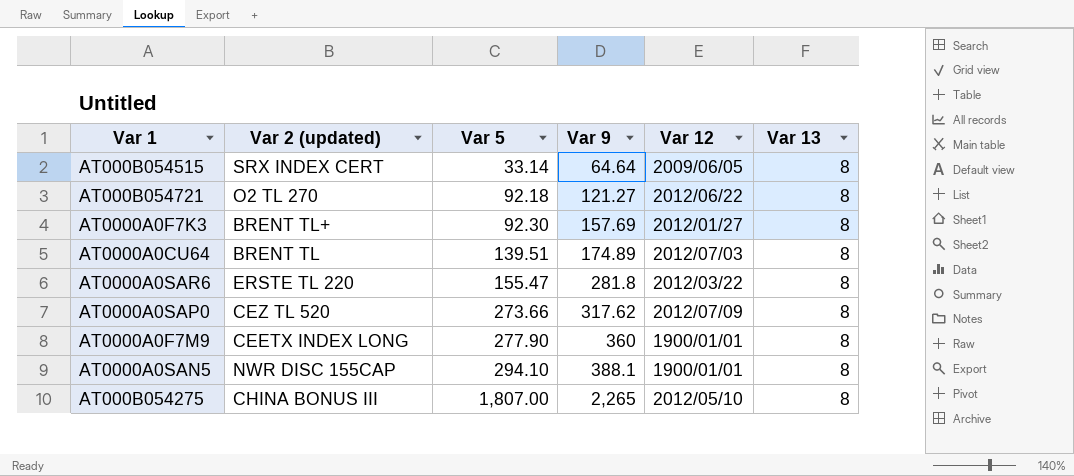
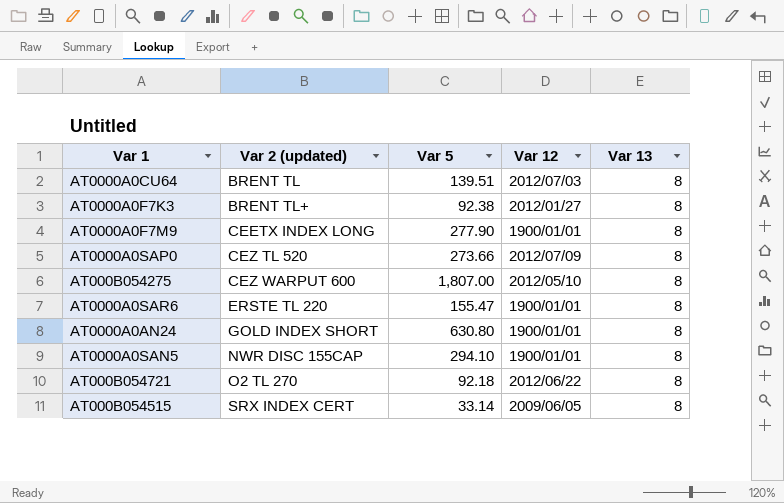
row order: Var 5 ascending -> Var 2 (updated) ascending
column Var 9 | position: 4 -> none
AT0000A0F7K3 | Var 5: 92.30 -> 92.38
AT000B054275 | Var 2 (updated): CHINA BONUS III -> CEZ WARPUT 600
AT0000A0SAR6 | Var 12: 2012/03/22 -> 1900/01/01
row AT0000A0AN24: none -> GOLD INDEX SHORT | 630.80 | 1900/01/01 | 8

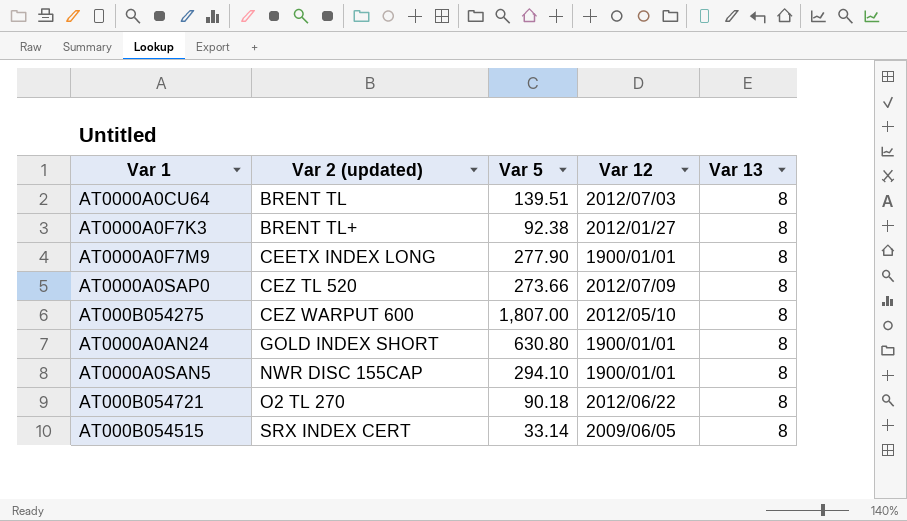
row AT0000A0SAR6: ERSTE TL 220 | 155.47 | 1900/01/01 | 8 -> none
AT000B054721 | Var 5: 92.18 -> 90.18

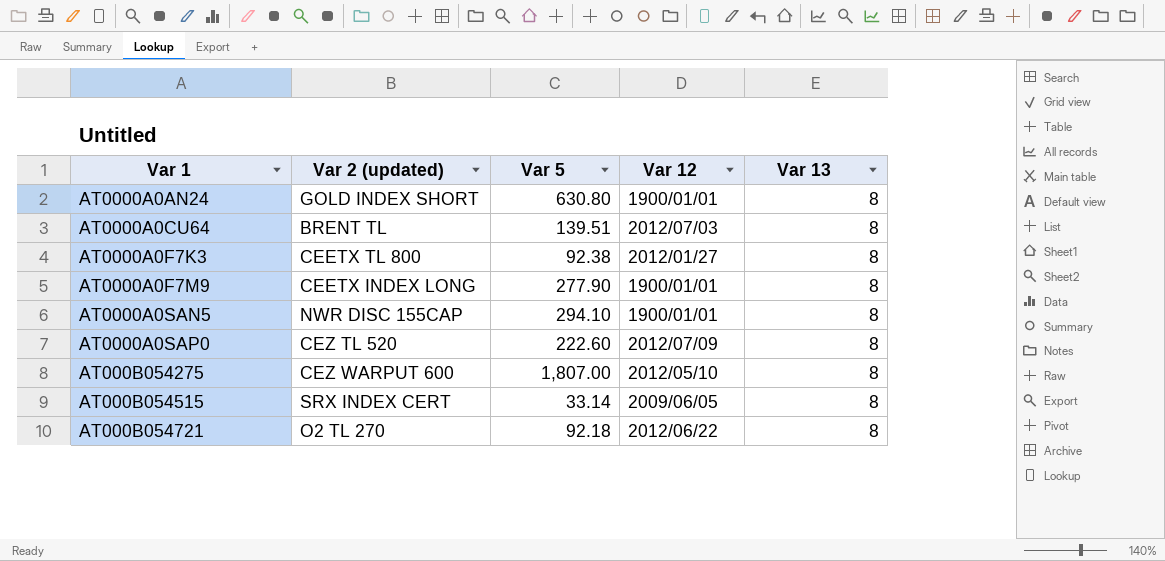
row order: Var 2 (updated) ascending -> Var 1 ascending
AT0000A0F7K3 | Var 2 (updated): BRENT TL+ -> CEETX TL 800
AT0000A0SAP0 | Var 5: 273.66 -> 222.60
AT000B054721 | Var 5: 90.18 -> 92.18

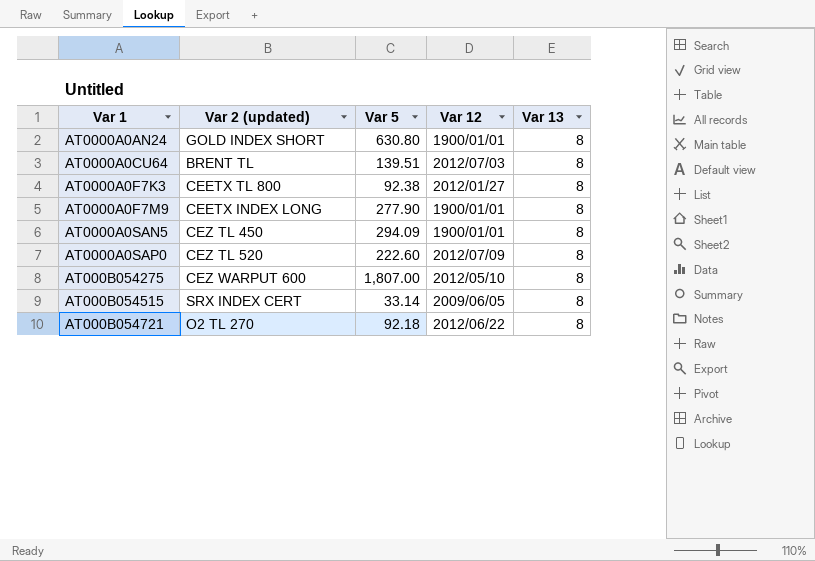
AT0000A0SAN5 | Var 2 (updated): NWR DISC 155CAP -> CEZ TL 450
AT0000A0SAN5 | Var 5: 294.10 -> 294.09

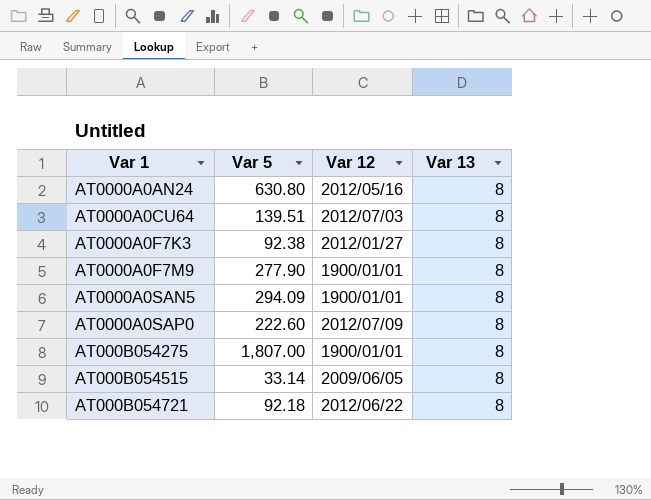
column Var 2 (updated) | position: 2 -> none
AT0000A0AN24 | Var 12: 1900/01/01 -> 2012/05/16
AT000B054275 | Var 12: 2012/05/10 -> 1900/01/01

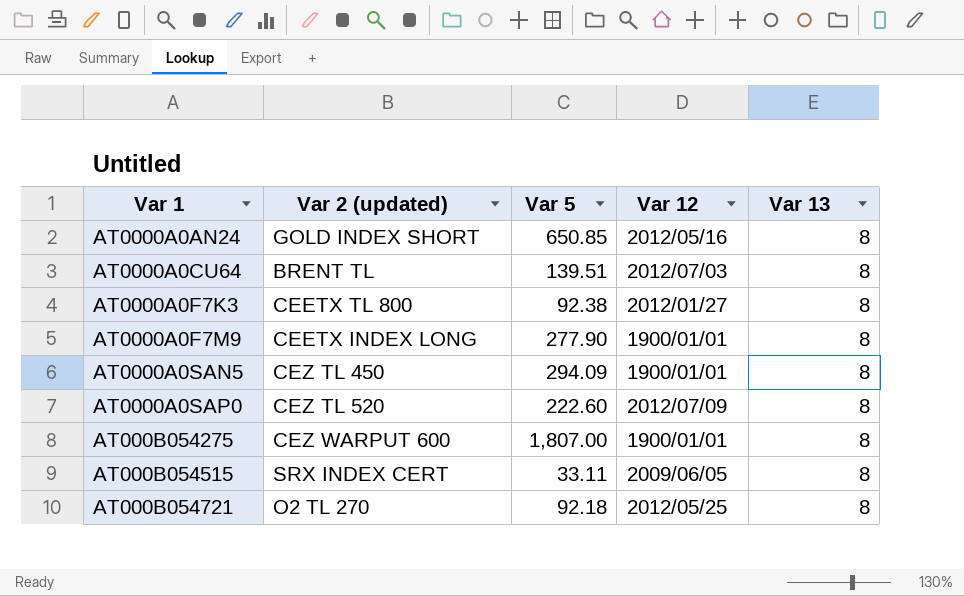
column Var 2 (updated) | position: none -> 2
AT0000A0AN24 | Var 5: 630.80 -> 650.85
AT000B054515 | Var 5: 33.14 -> 33.11
AT000B054721 | Var 12: 2012/06/22 -> 2012/05/25

